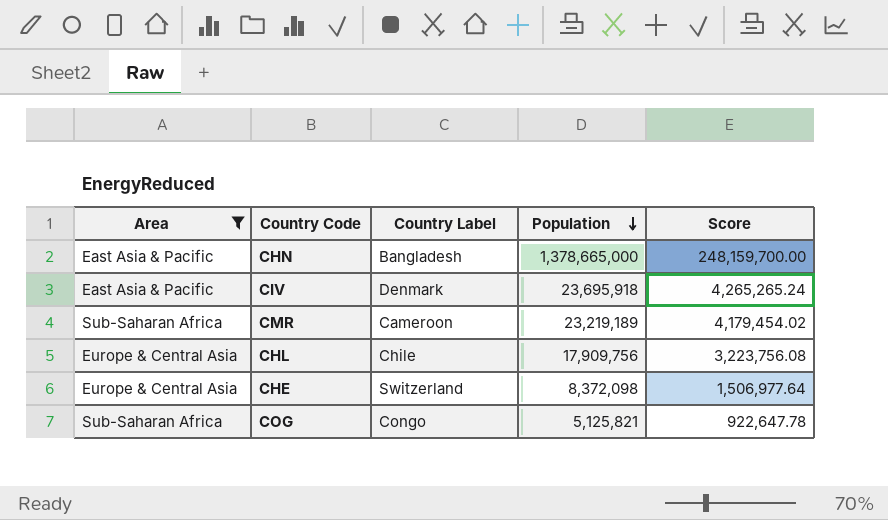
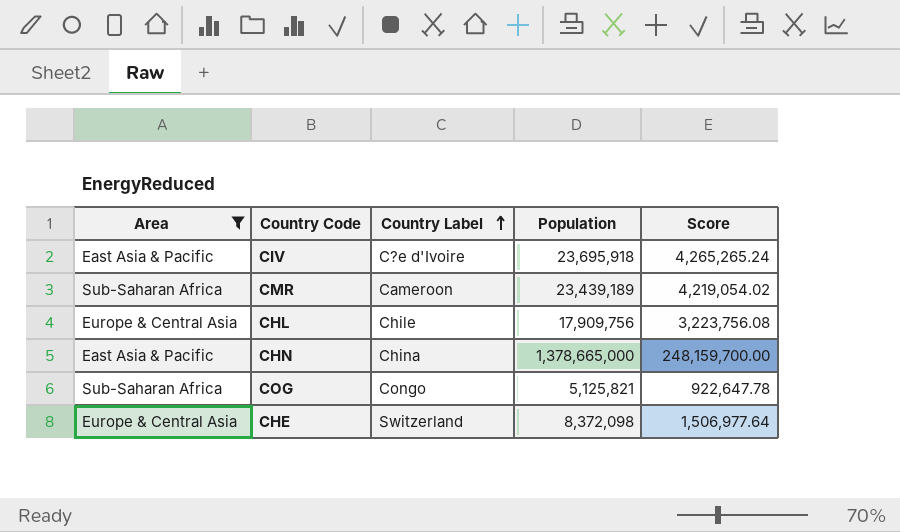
row order: Population descending -> Country Label ascending
CIV | Country Label: Denmark -> C?e d'Ivoire
CMR | Population: 23,219,189 -> 23,439,189
CMR | Score: 4,179,454.02 -> 4,219,054.02
CHN | Country Label: Bangladesh -> China

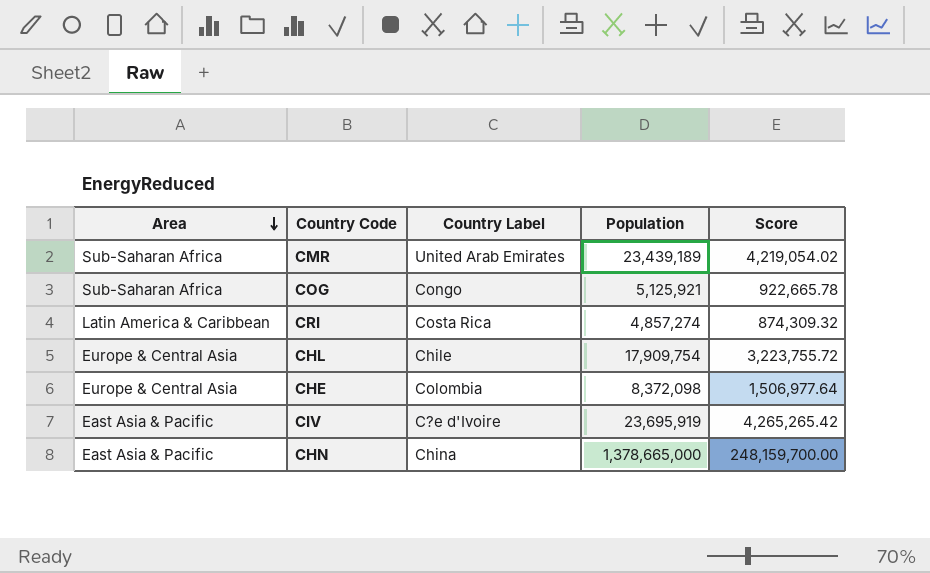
filter: Area != Latin America & Caribbean -> none
row order: Country Label ascending -> Area descending
CMR | Country Label: Cameroon -> United Arab Emirates
COG | Population: 5,125,821 -> 5,125,921
COG | Score: 922,647.78 -> 922,665.78
CHL | Population: 17,909,756 -> 17,909,754
CHL | Score: 3,223,756.08 -> 3,223,755.72
CHE | Country Label: Switzerland -> Colombia
CIV | Population: 23,695,918 -> 23,695,919
CIV | Score: 4,265,265.24 -> 4,265,265.42

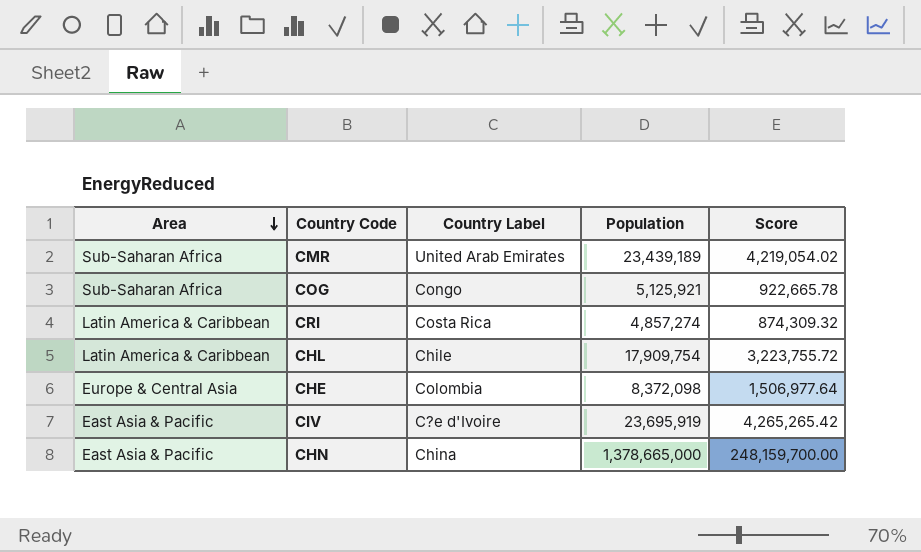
CHL | Area: Europe & Central Asia -> Latin America & Caribbean

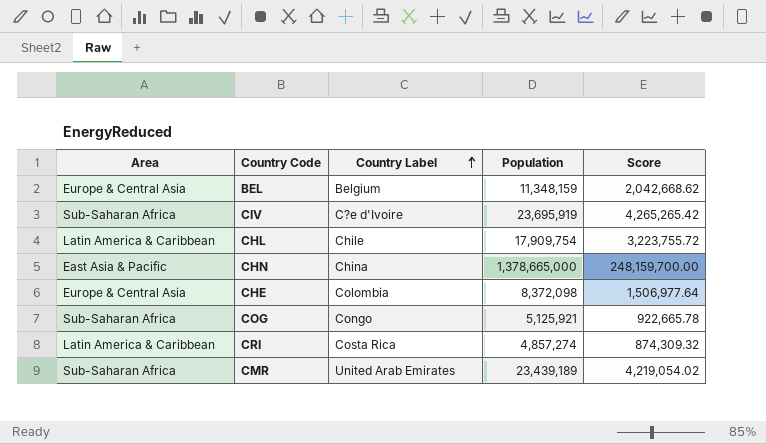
row order: Area descending -> Country Label ascending
row BEL: none -> Europe & Central Asia | Belgium | 11,348,159 | 2,042,668.62
CIV | Area: East Asia & Pacific -> Sub-Saharan Africa

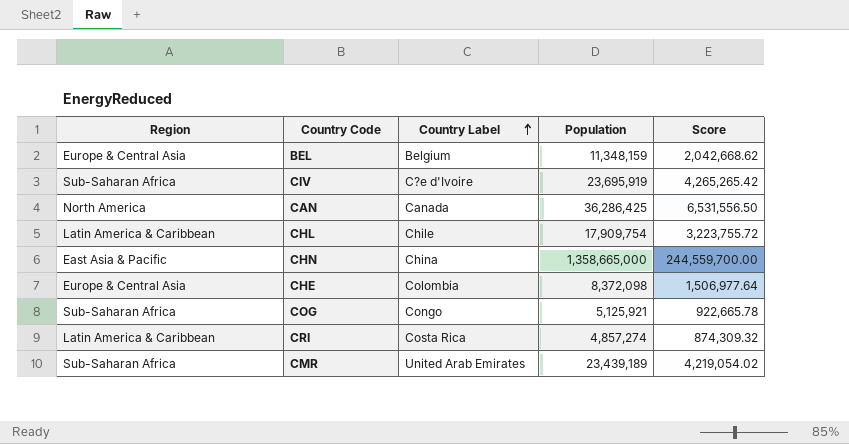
column name: Area -> Region
row CAN: none -> North America | Canada | 36,286,425 | 6,531,556.50
CHN | Population: 1,378,665,000 -> 1,358,665,000
CHN | Score: 248,159,700.00 -> 244,559,700.00

